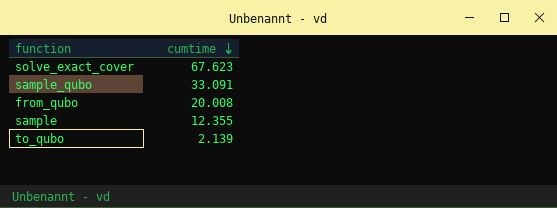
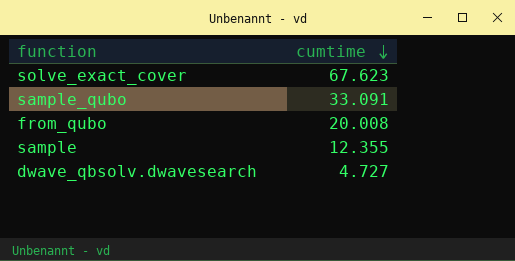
row to_qubo: 2.139 -> none
row dwave_qbsolv.dwavesearch: none -> 4.727

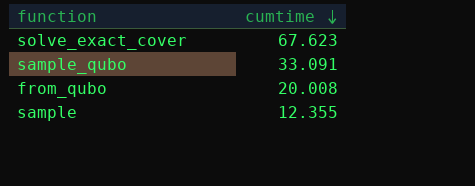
row dwave_qbsolv.dwavesearch: 4.727 -> none

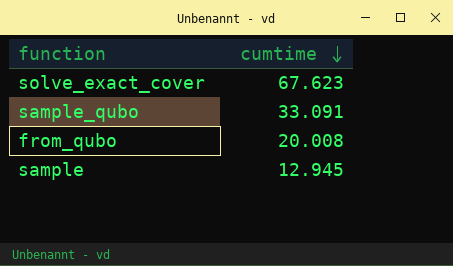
sample | cumtime: 12.355 -> 12.945

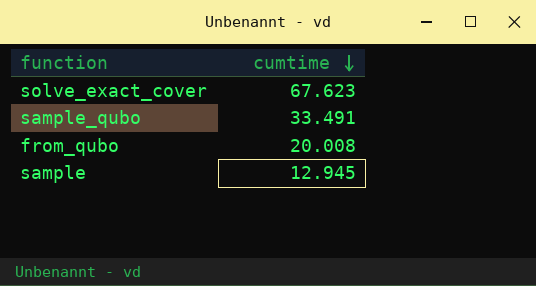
sample_qubo | cumtime: 33.091 -> 33.491

